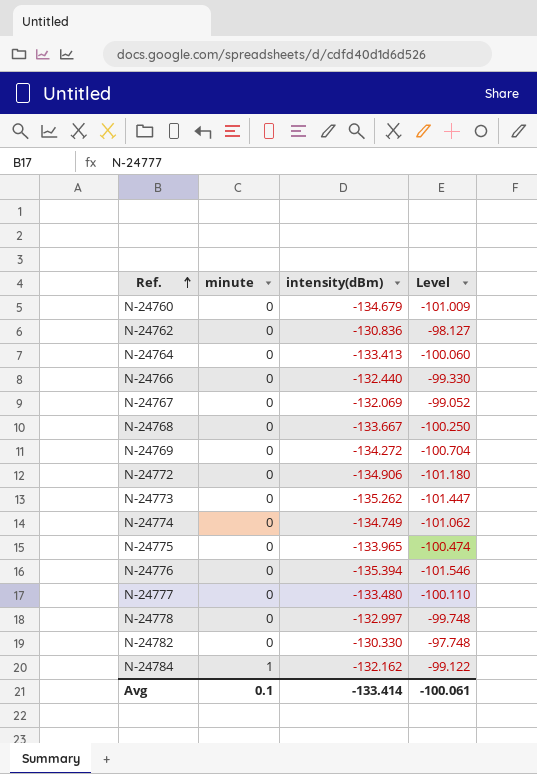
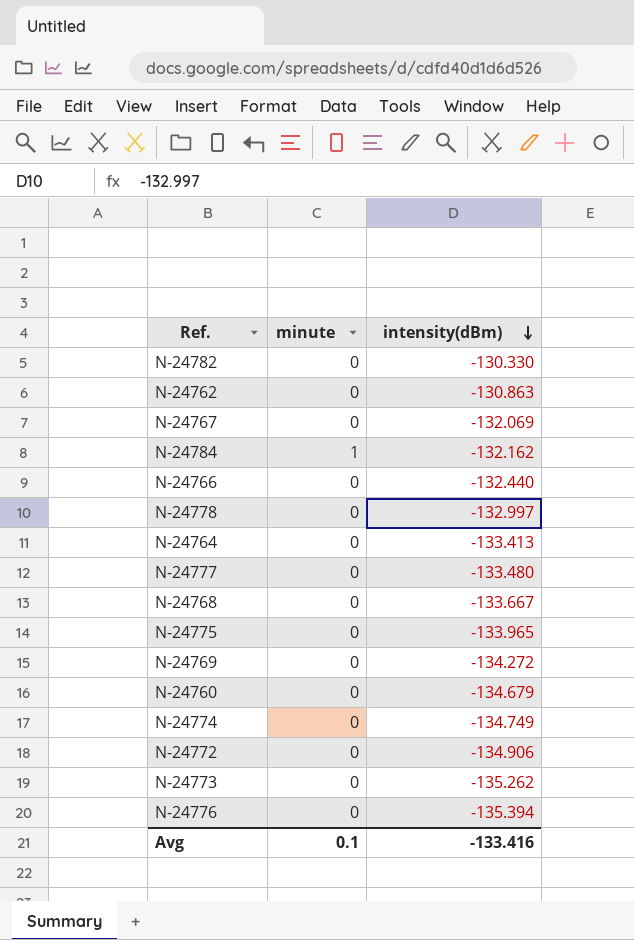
row order: Ref. ascending -> intensity(dBm) descending
column Level | formula: [intensity(dBm)] * 0.75 -> none
N-24762 | intensity(dBm): -130.836 -> -130.863
Avg | intensity(dBm): -133.414 -> -133.416

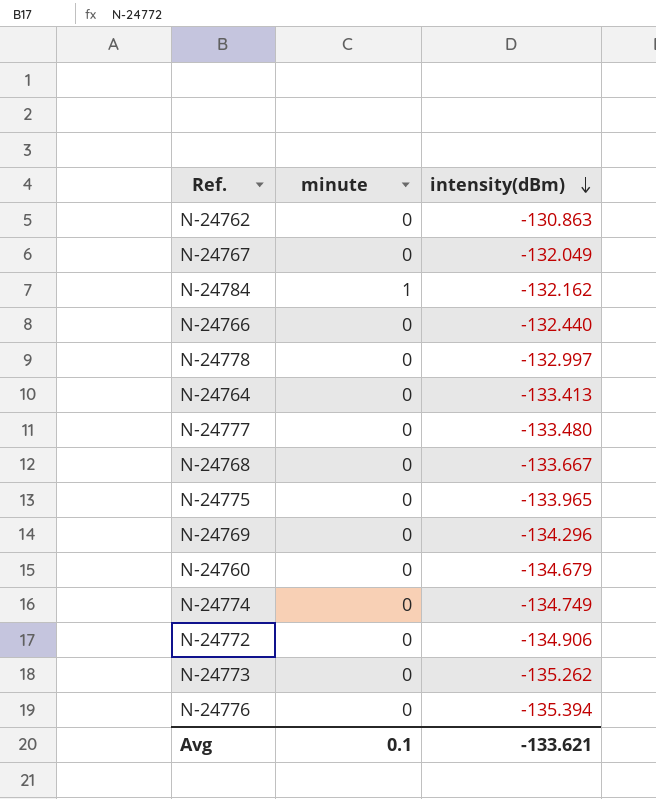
row N-24782: 0 | -130.330 -> none
N-24767 | intensity(dBm): -132.069 -> -132.049
N-24769 | intensity(dBm): -134.272 -> -134.296
Avg | intensity(dBm): -133.416 -> -133.621

